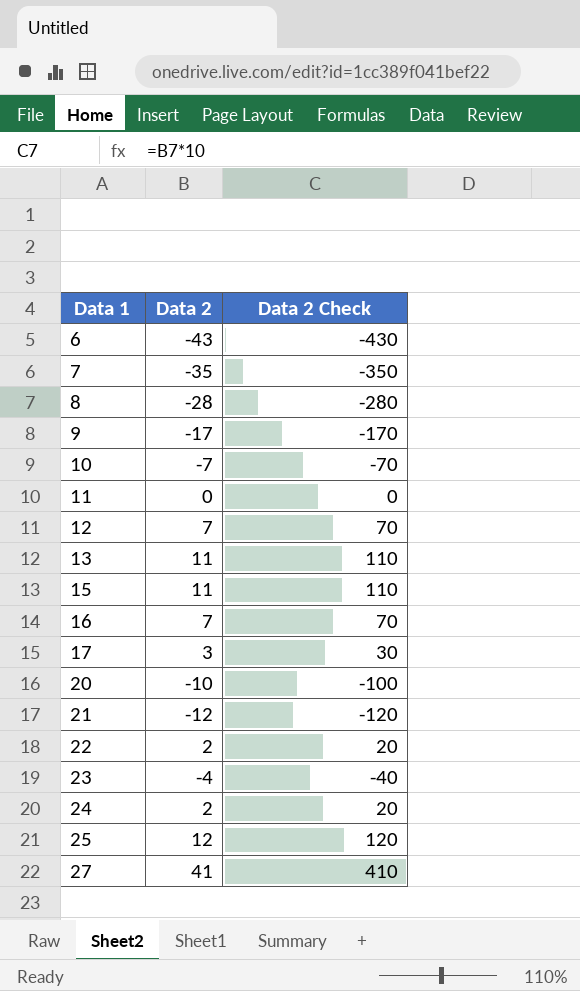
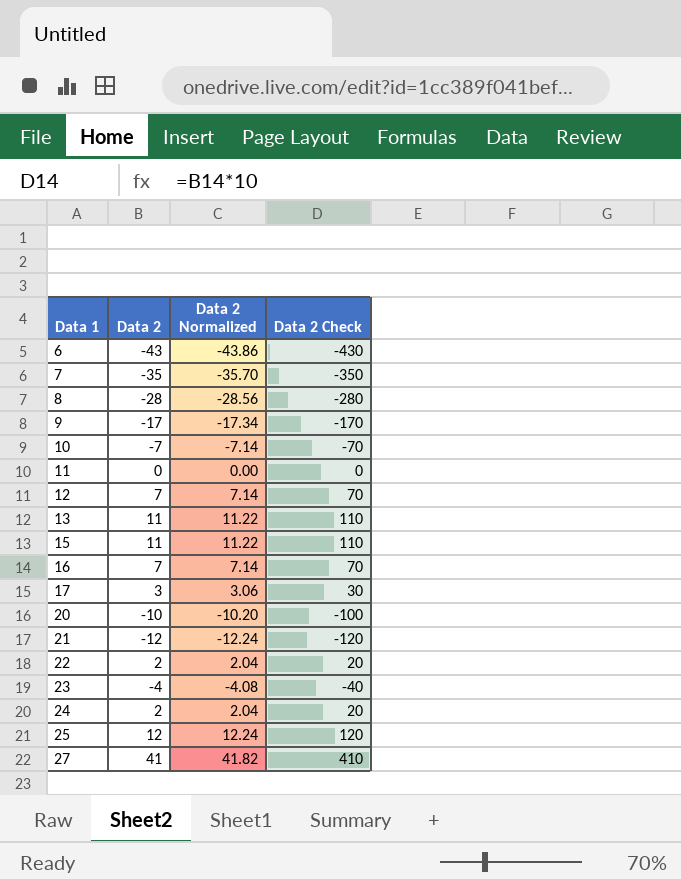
column Data 2 Normalized | formula: none -> [Data 2] * 1.02

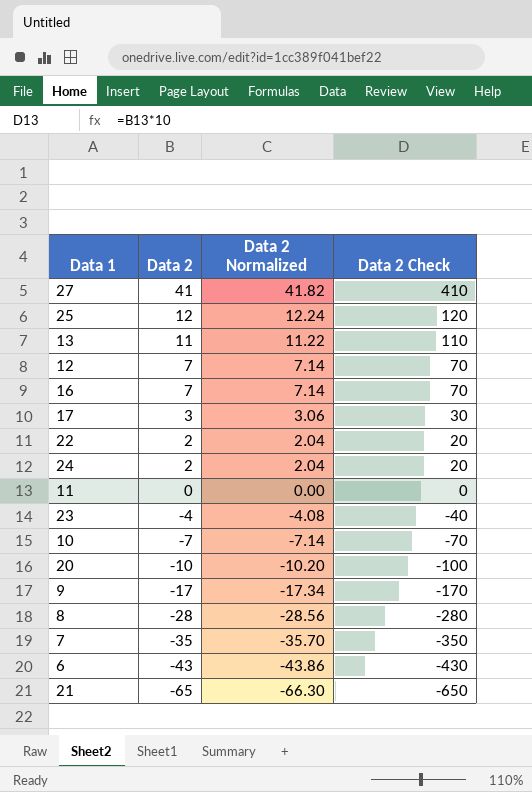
row order: Data 1 ascending -> Data 2 descending
row 15: 11 | 11.22 | 110 -> none
21 | Data 2: -12 -> -65
21 | Data 2 Normalized: -12.24 -> -66.30
21 | Data 2 Check: -120 -> -650

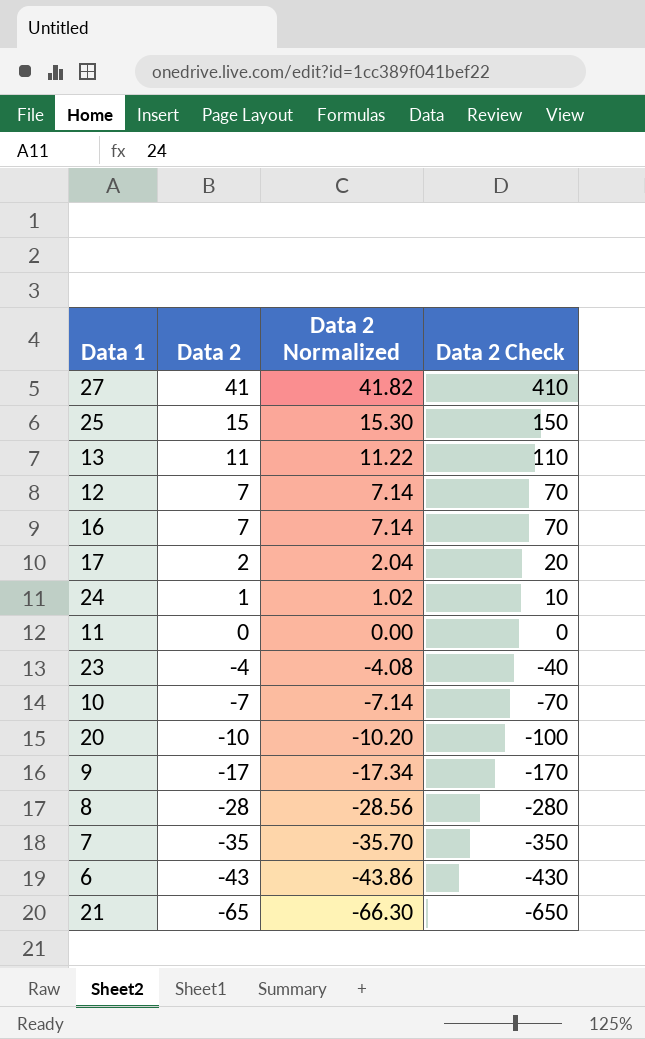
row 22: 2 | 2.04 | 20 -> none
25 | Data 2: 12 -> 15
25 | Data 2 Normalized: 12.24 -> 15.30
25 | Data 2 Check: 120 -> 150
17 | Data 2: 3 -> 2
17 | Data 2 Normalized: 3.06 -> 2.04
17 | Data 2 Check: 30 -> 20
24 | Data 2: 2 -> 1
24 | Data 2 Normalized: 2.04 -> 1.02
24 | Data 2 Check: 20 -> 10

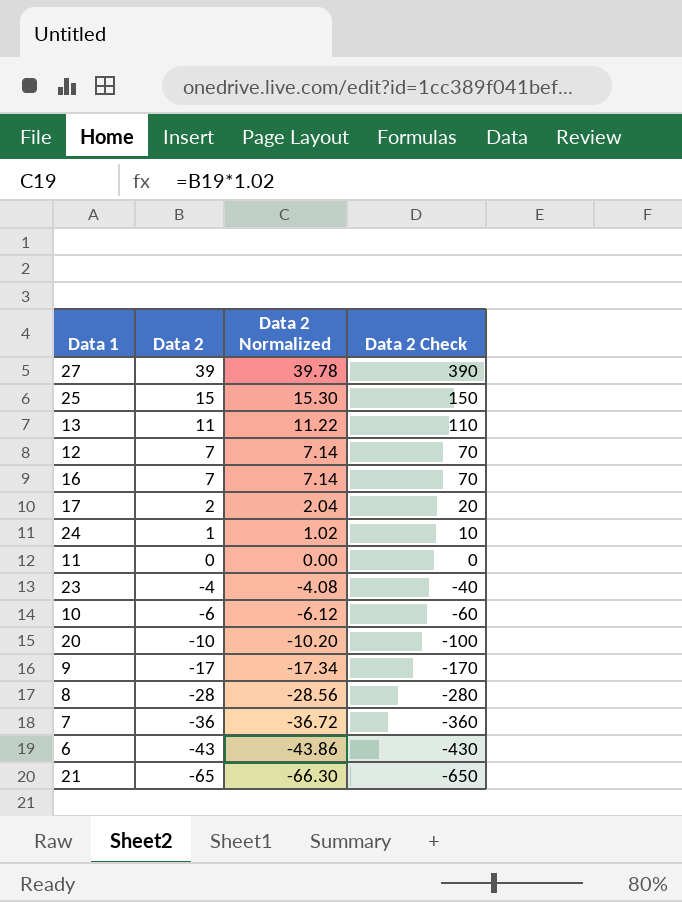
27 | Data 2: 41 -> 39
27 | Data 2 Normalized: 41.82 -> 39.78
27 | Data 2 Check: 410 -> 390
10 | Data 2: -7 -> -6
10 | Data 2 Normalized: -7.14 -> -6.12
10 | Data 2 Check: -70 -> -60
7 | Data 2: -35 -> -36
7 | Data 2 Normalized: -35.70 -> -36.72
7 | Data 2 Check: -350 -> -360

